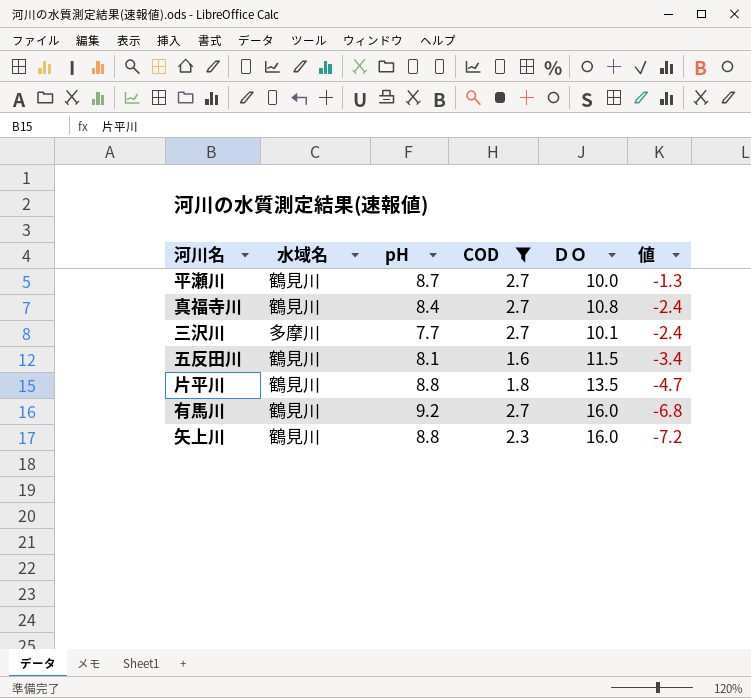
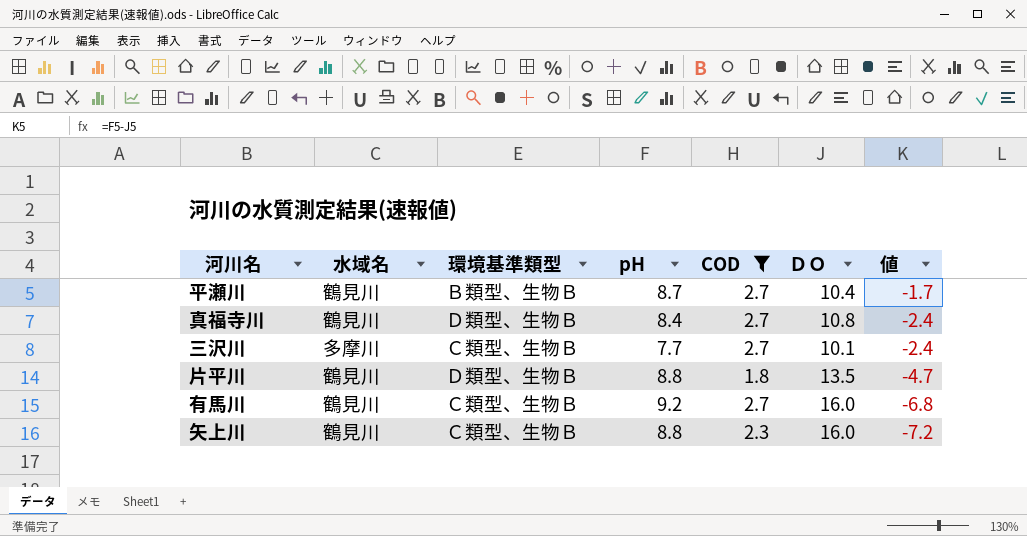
column 環境基準類型 | position: none -> 3
row 五反田川: 鶴見川 | 8.1 | 1.6 | 11.5 | -3.4 -> none
平瀬川 | ＤＯ: 10.0 -> 10.4
平瀬川 | 値: -1.3 -> -1.7

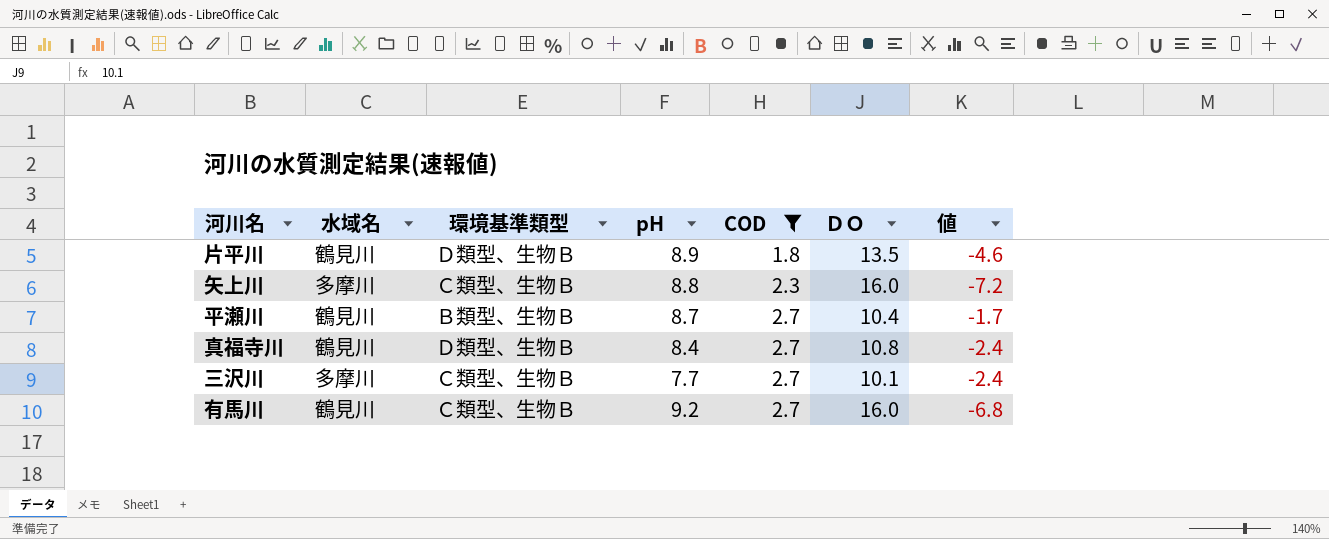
row order: 値 descending -> COD ascending
片平川 | pH: 8.8 -> 8.9
片平川 | 値: -4.7 -> -4.6
矢上川 | 水域名: 鶴見川 -> 多摩川

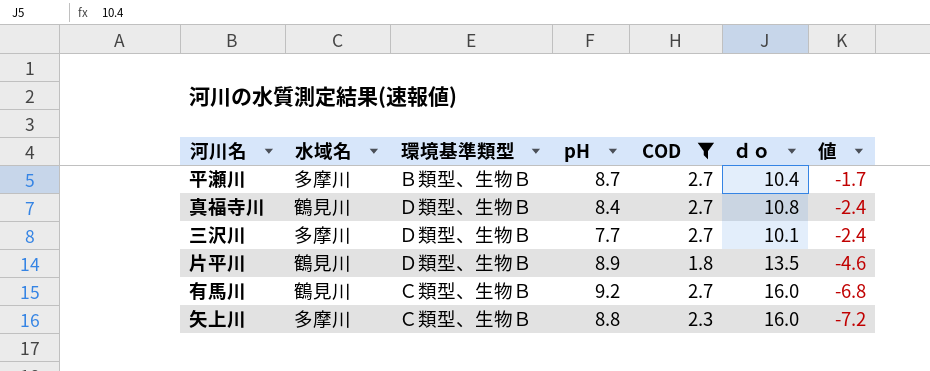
row order: COD ascending -> 値 descending
column name: ＤＯ -> ｄｏ
平瀬川 | 水域名: 鶴見川 -> 多摩川
三沢川 | 環境基準類型: Ｃ類型、生物Ｂ -> Ｄ類型、生物Ｂ

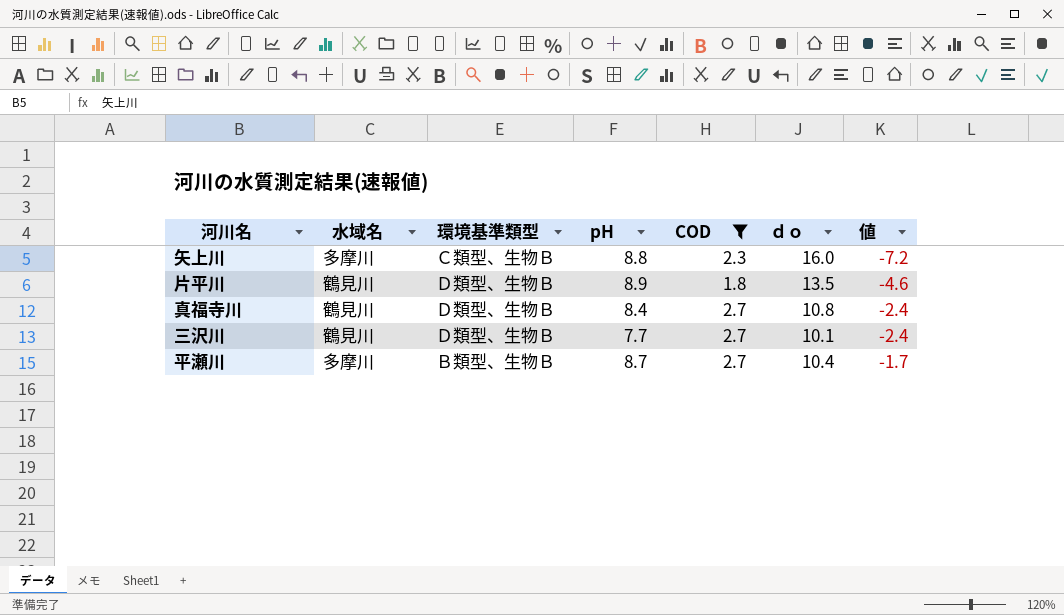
row order: 値 descending -> 値 ascending
row 有馬川: 鶴見川 | Ｃ類型、生物Ｂ | 9.2 | 2.7 | 16.0 | -6.8 -> none
三沢川 | 水域名: 多摩川 -> 鶴見川

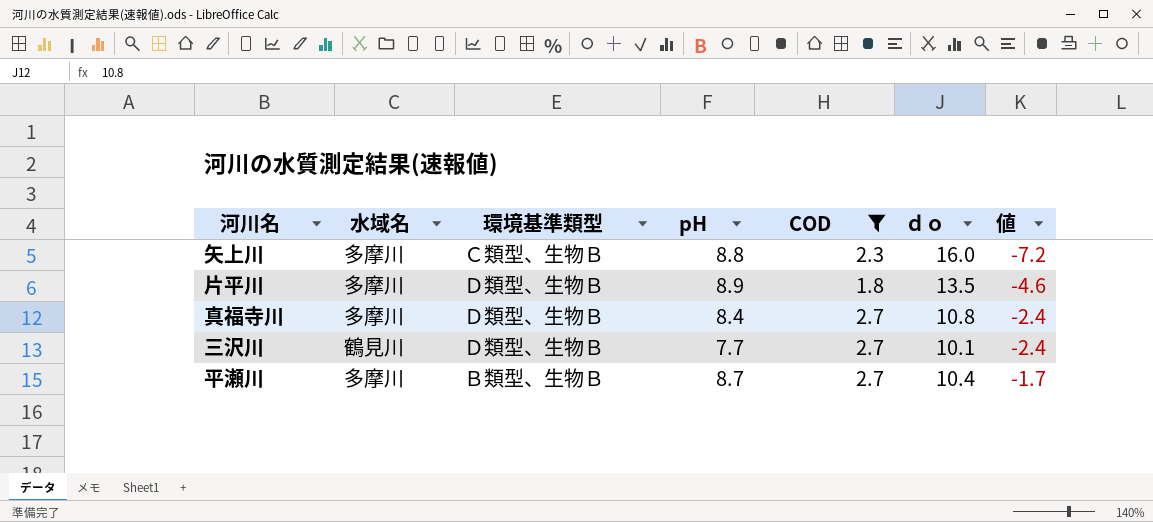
片平川 | 水域名: 鶴見川 -> 多摩川
真福寺川 | 水域名: 鶴見川 -> 多摩川

